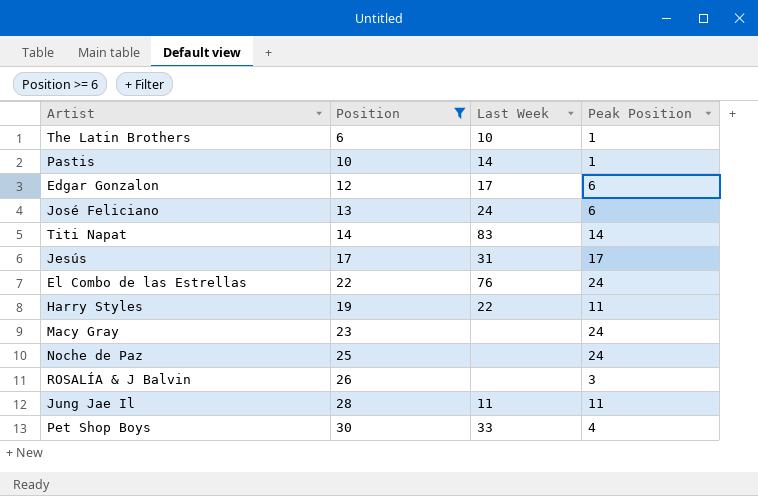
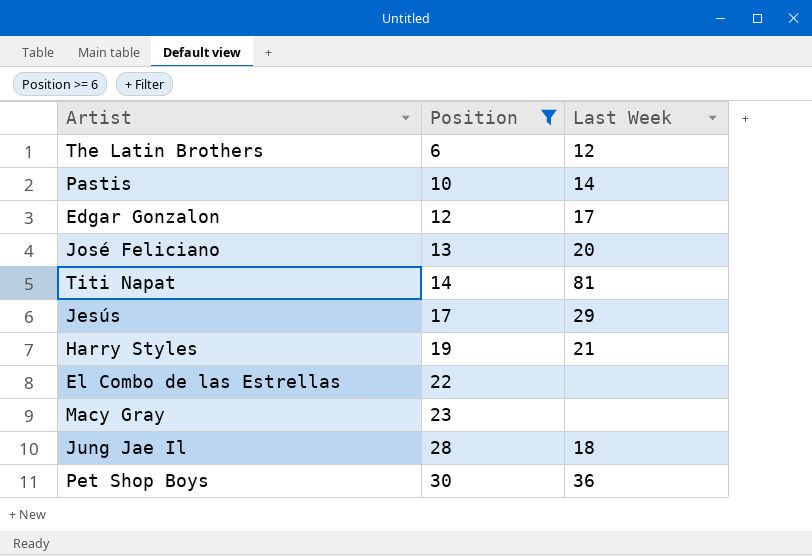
row order: none -> Position ascending
column Peak Position | position: 4 -> none
row Noche de Paz: 25 | none | 24 -> none
row ROSALÍA & J Balvin: 26 | none | 3 -> none
The Latin Brothers | Last Week: 10 -> 12
José Feliciano | Last Week: 24 -> 20
Titi Napat | Last Week: 83 -> 81
Jesús | Last Week: 31 -> 29
Harry Styles | Last Week: 22 -> 21
El Combo de las Estrellas | Last Week: 76 -> none
Jung Jae Il | Last Week: 11 -> 18
Pet Shop Boys | Last Week: 33 -> 36

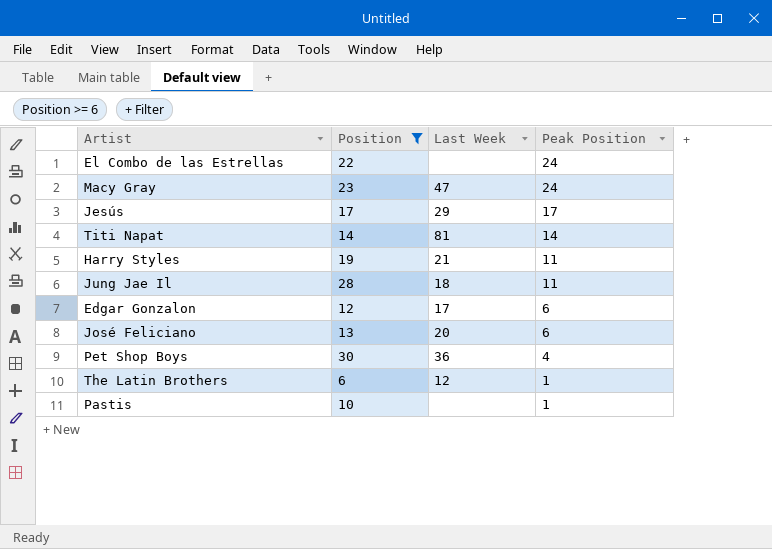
row order: Position ascending -> Peak Position descending
column Peak Position | position: none -> 4
Macy Gray | Last Week: none -> 47
Pastis | Last Week: 14 -> none

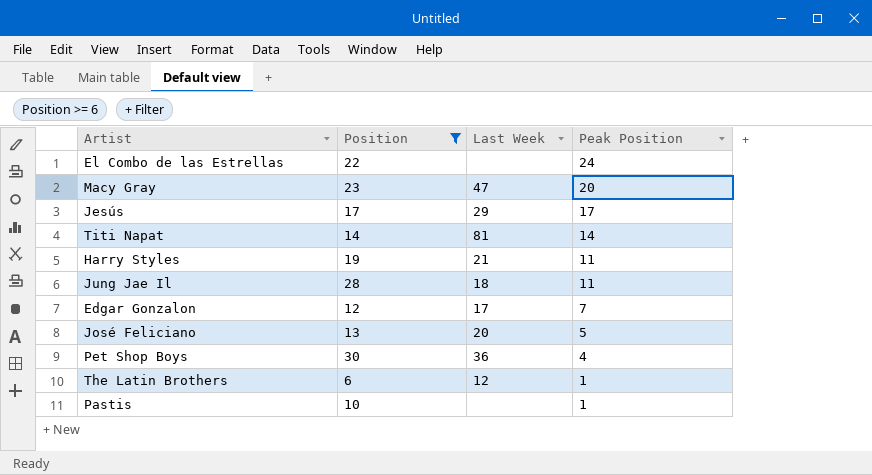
Macy Gray | Peak Position: 24 -> 20
Edgar Gonzalon | Peak Position: 6 -> 7
José Feliciano | Peak Position: 6 -> 5

